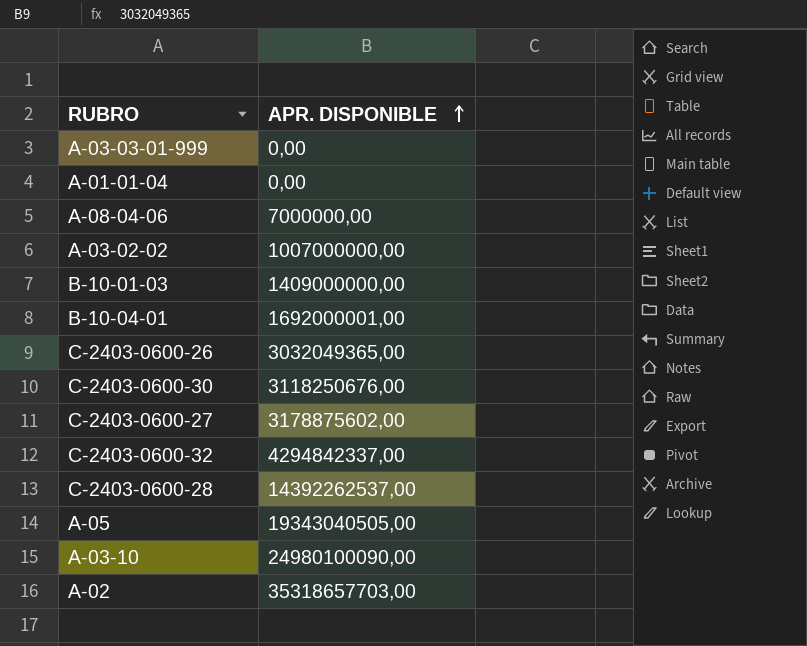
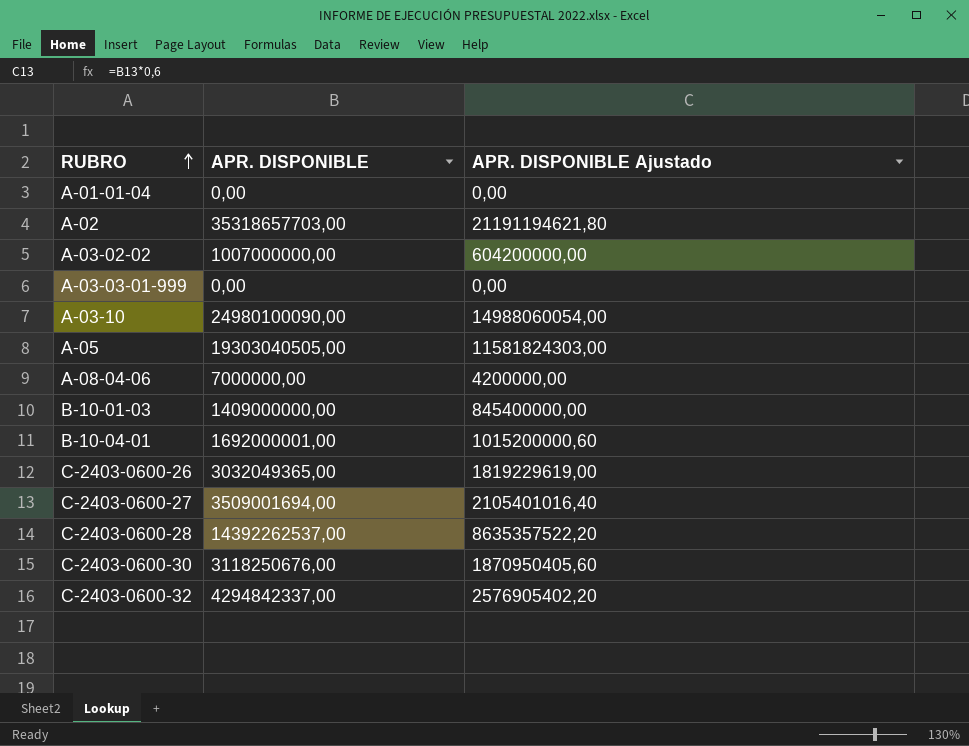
row order: APR. DISPONIBLE ascending -> RUBRO ascending
column APR. DISPONIBLE Ajustado | formula: none -> [APR. DISPONIBLE] * 0,6
A-05 | APR. DISPONIBLE: 19343040505,00 -> 19303040505,00
C-2403-0600-27 | APR. DISPONIBLE: 3178875602,00 -> 3509001694,00

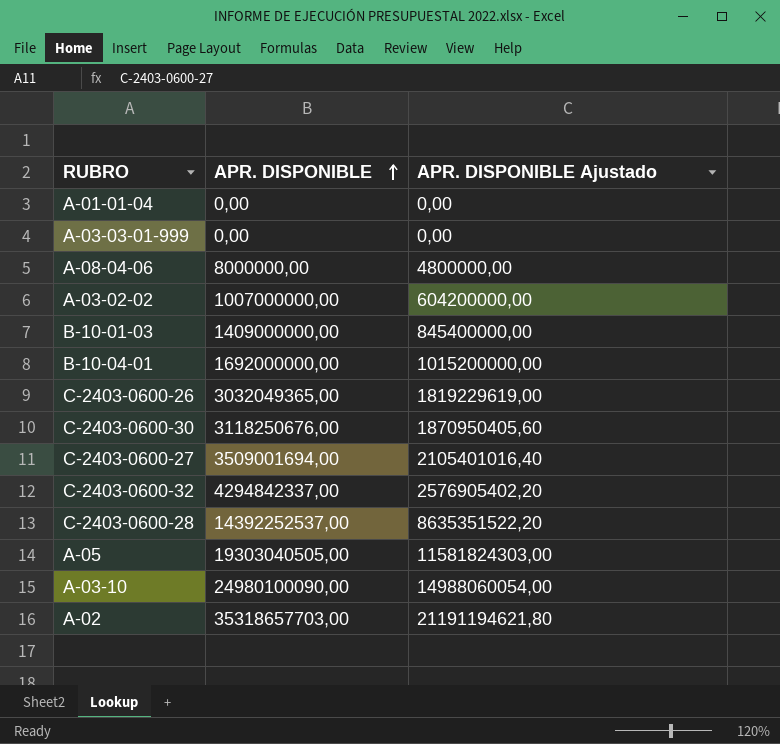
row order: RUBRO ascending -> APR. DISPONIBLE ascending
A-08-04-06 | APR. DISPONIBLE: 7000000,00 -> 8000000,00
A-08-04-06 | APR. DISPONIBLE Ajustado: 4200000,00 -> 4800000,00
B-10-04-01 | APR. DISPONIBLE: 1692000001,00 -> 1692000000,00
B-10-04-01 | APR. DISPONIBLE Ajustado: 1015200000,60 -> 1015200000,00
C-2403-0600-28 | APR. DISPONIBLE: 14392262537,00 -> 14392252537,00
C-2403-0600-28 | APR. DISPONIBLE Ajustado: 8635357522,20 -> 8635351522,20

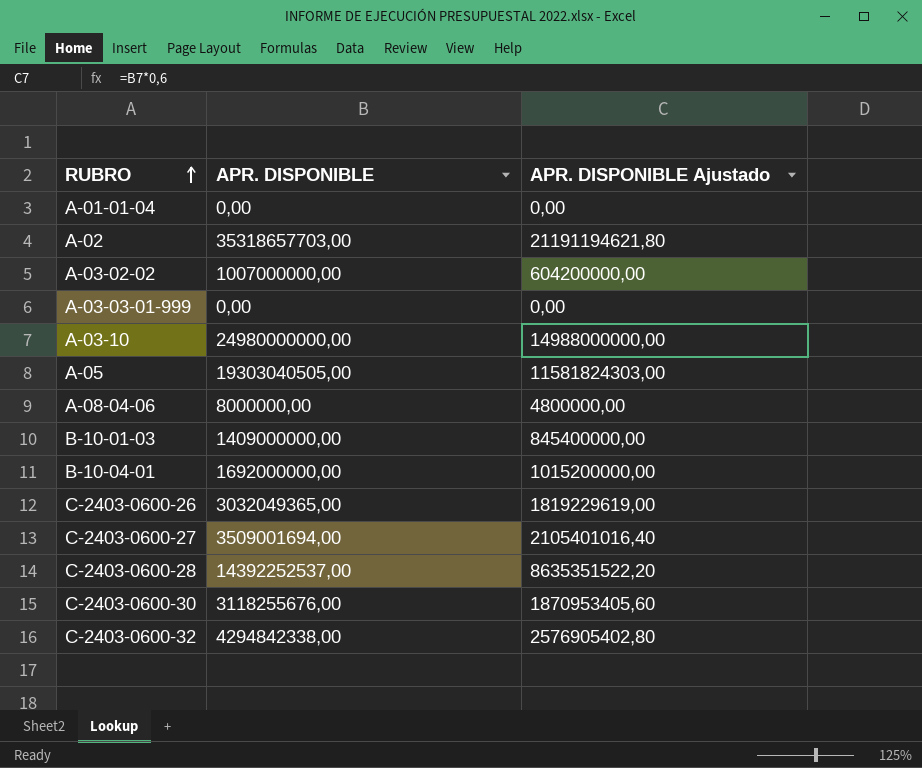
row order: APR. DISPONIBLE ascending -> RUBRO ascending
A-03-10 | APR. DISPONIBLE: 24980100090,00 -> 24980000000,00
A-03-10 | APR. DISPONIBLE Ajustado: 14988060054,00 -> 14988000000,00
C-2403-0600-30 | APR. DISPONIBLE: 3118250676,00 -> 3118255676,00
C-2403-0600-30 | APR. DISPONIBLE Ajustado: 1870950405,60 -> 1870953405,60
C-2403-0600-32 | APR. DISPONIBLE: 4294842337,00 -> 4294842338,00
C-2403-0600-32 | APR. DISPONIBLE Ajustado: 2576905402,20 -> 2576905402,80

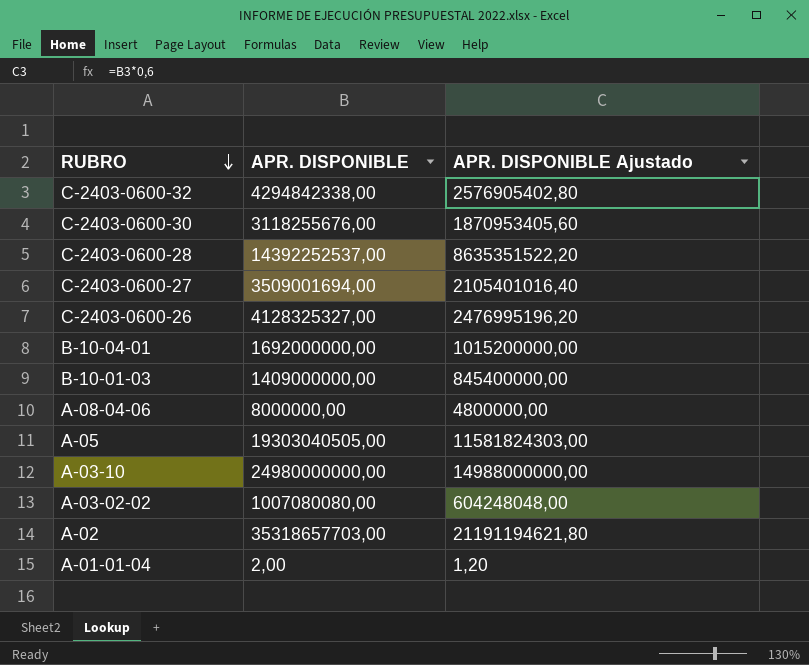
row order: RUBRO ascending -> RUBRO descending
row A-03-03-01-999: 0,00 | 0,00 -> none
C-2403-0600-26 | APR. DISPONIBLE: 3032049365,00 -> 4128325327,00
C-2403-0600-26 | APR. DISPONIBLE Ajustado: 1819229619,00 -> 2476995196,20
A-03-02-02 | APR. DISPONIBLE: 1007000000,00 -> 1007080080,00
A-03-02-02 | APR. DISPONIBLE Ajustado: 604200000,00 -> 604248048,00
A-01-01-04 | APR. DISPONIBLE: 0,00 -> 2,00
A-01-01-04 | APR. DISPONIBLE Ajustado: 0,00 -> 1,20

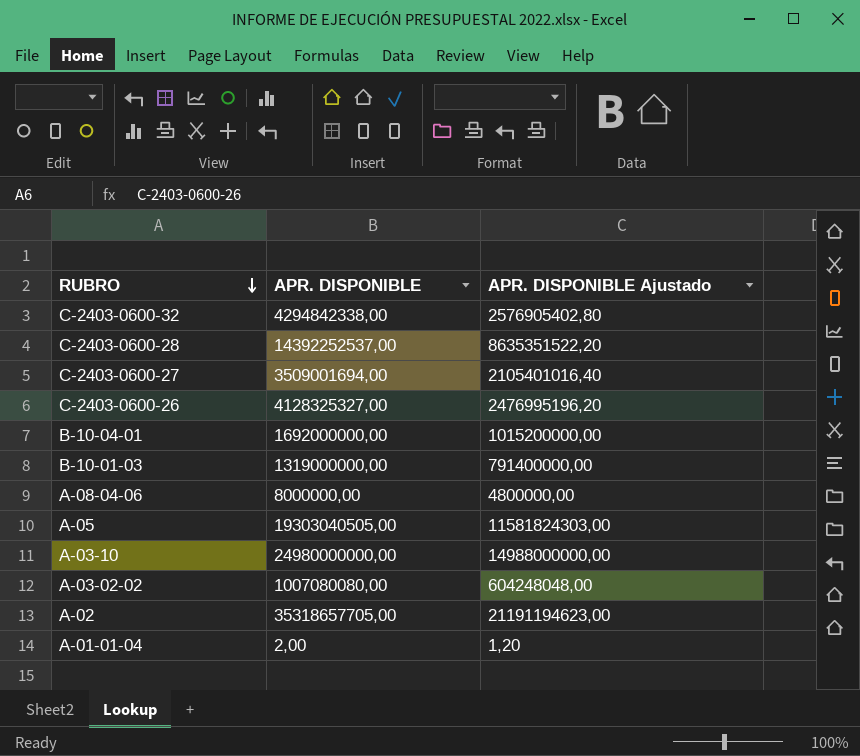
row C-2403-0600-30: 3118255676,00 | 1870953405,60 -> none
B-10-01-03 | APR. DISPONIBLE: 1409000000,00 -> 1319000000,00
B-10-01-03 | APR. DISPONIBLE Ajustado: 845400000,00 -> 791400000,00
A-02 | APR. DISPONIBLE: 35318657703,00 -> 35318657705,00
A-02 | APR. DISPONIBLE Ajustado: 21191194621,80 -> 21191194623,00

